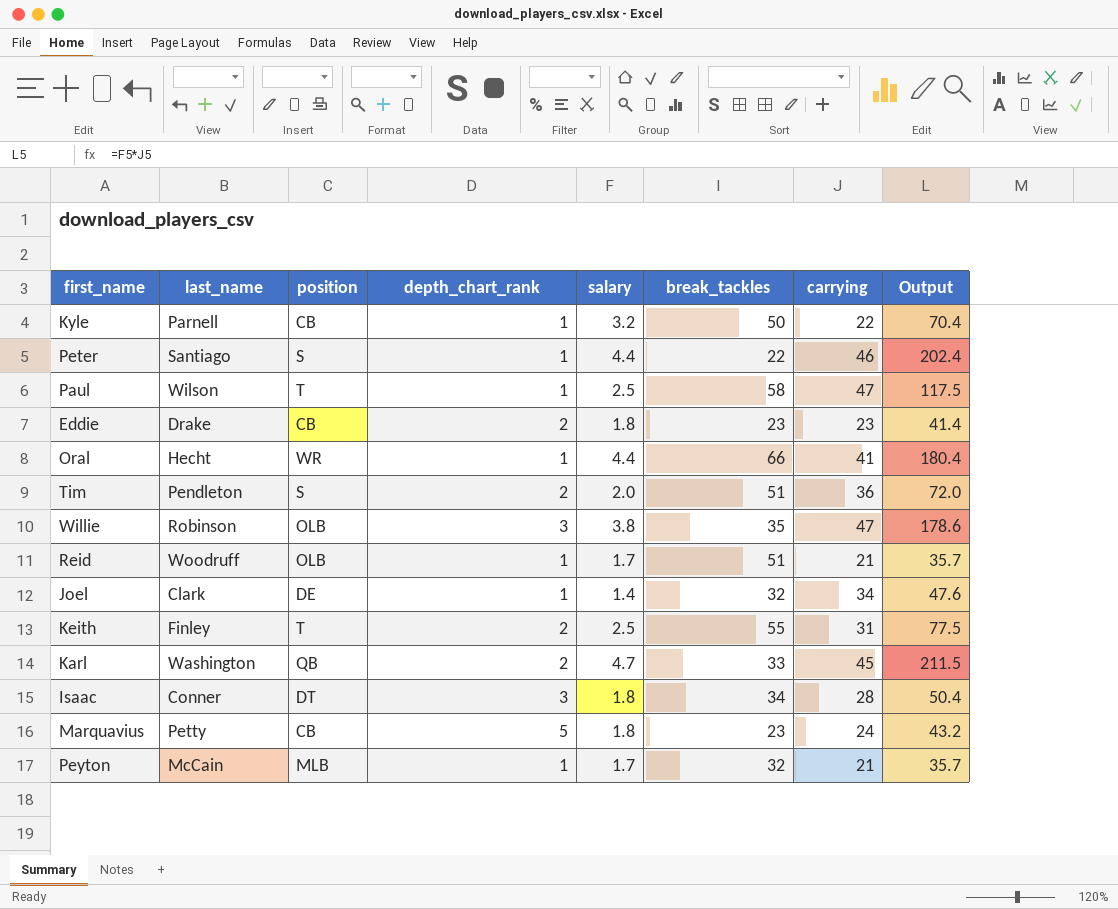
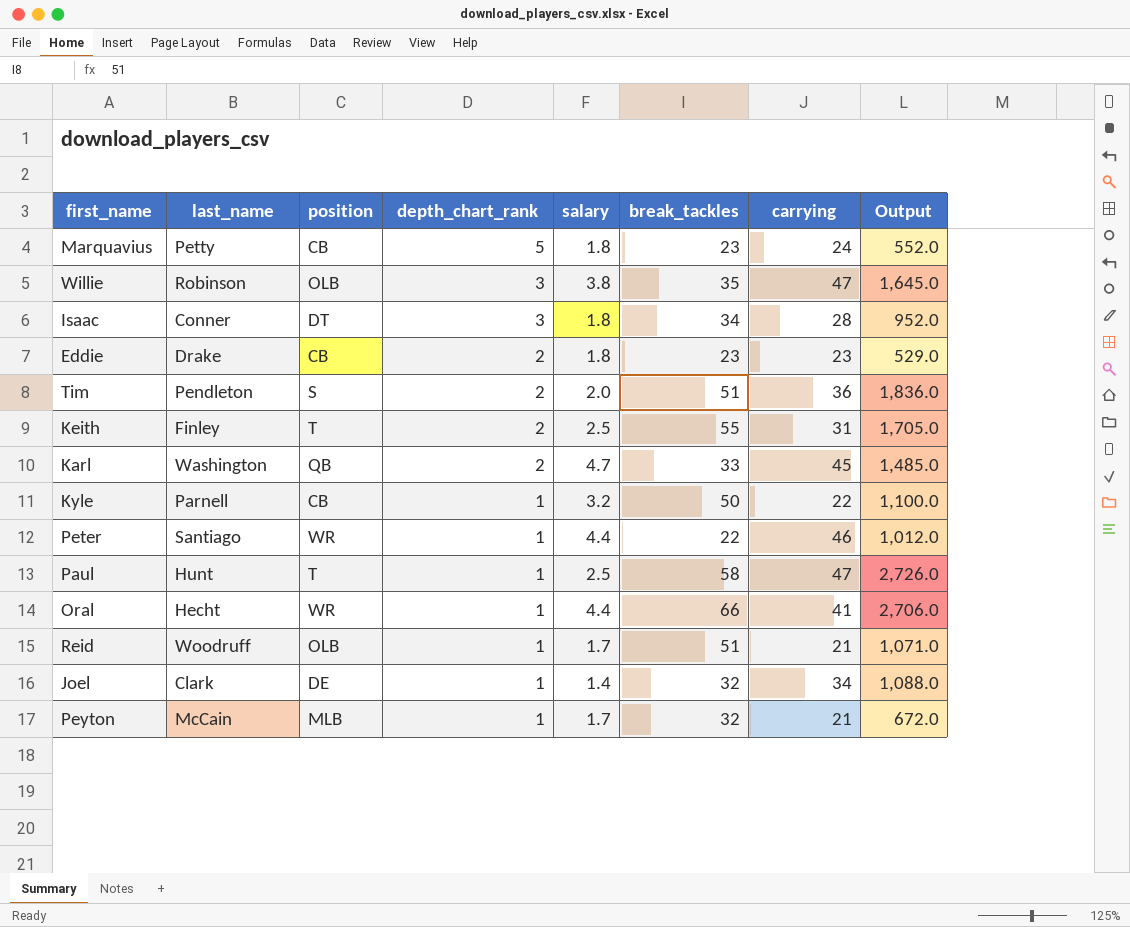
row order: none -> depth_chart_rank descending
column Output | formula: [salary] * [carrying] -> [break_tackles] * [carrying]
Peter | position: S -> WR
Paul | last_name: Wilson -> Hunt

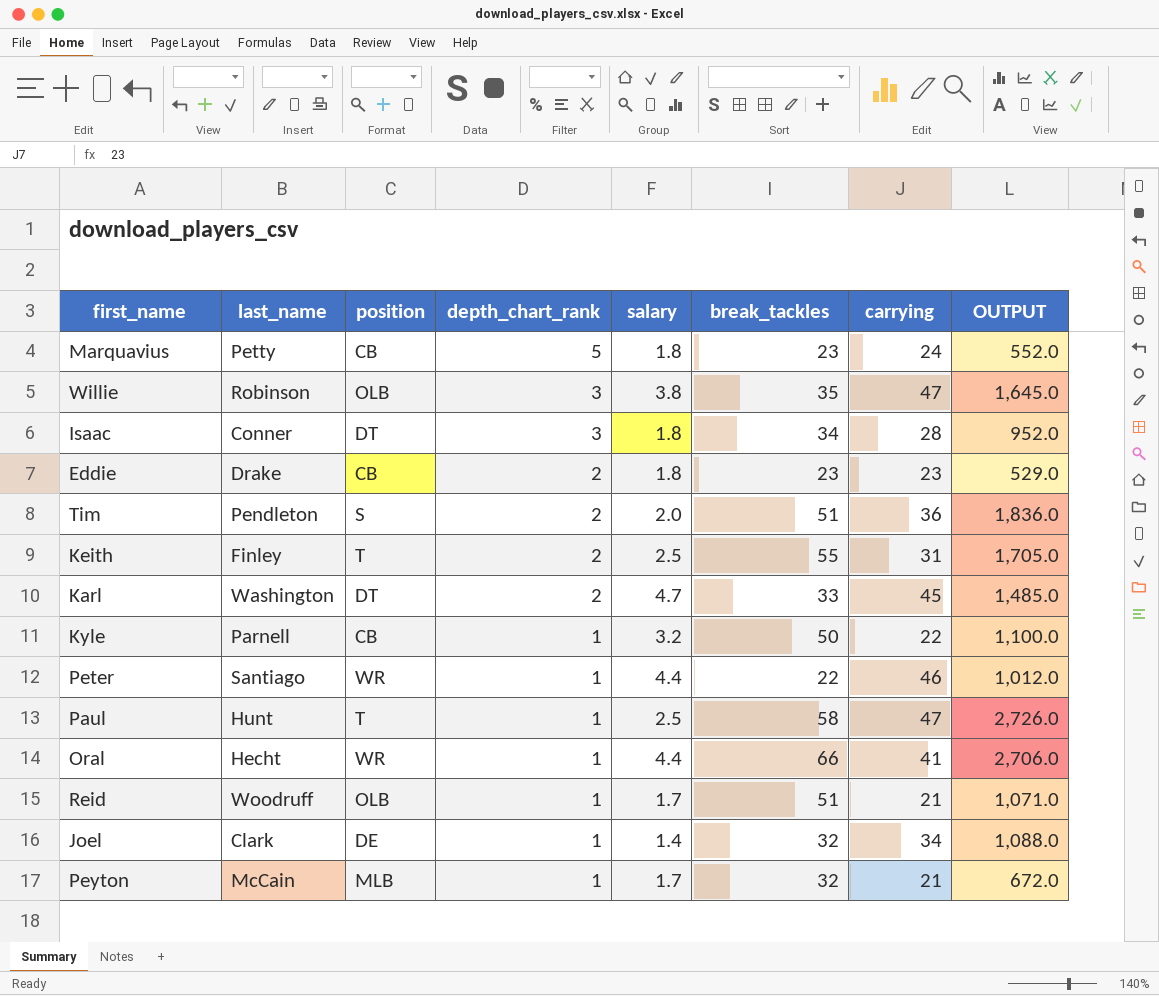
column name: Output -> OUTPUT
Karl | position: QB -> DT

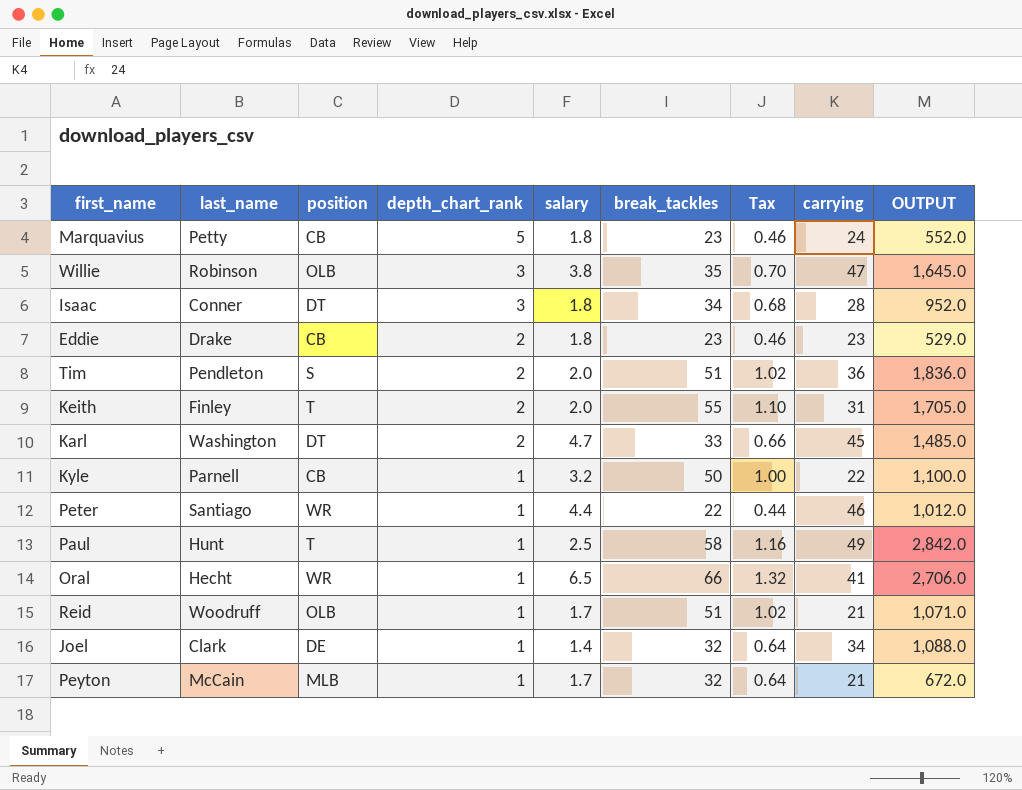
column Tax | formula: none -> [break_tackles] * 0.02
Keith | salary: 2.5 -> 2.0
Paul | carrying: 47 -> 49
Paul | OUTPUT: 2,726.0 -> 2,842.0
Oral | salary: 4.4 -> 6.5

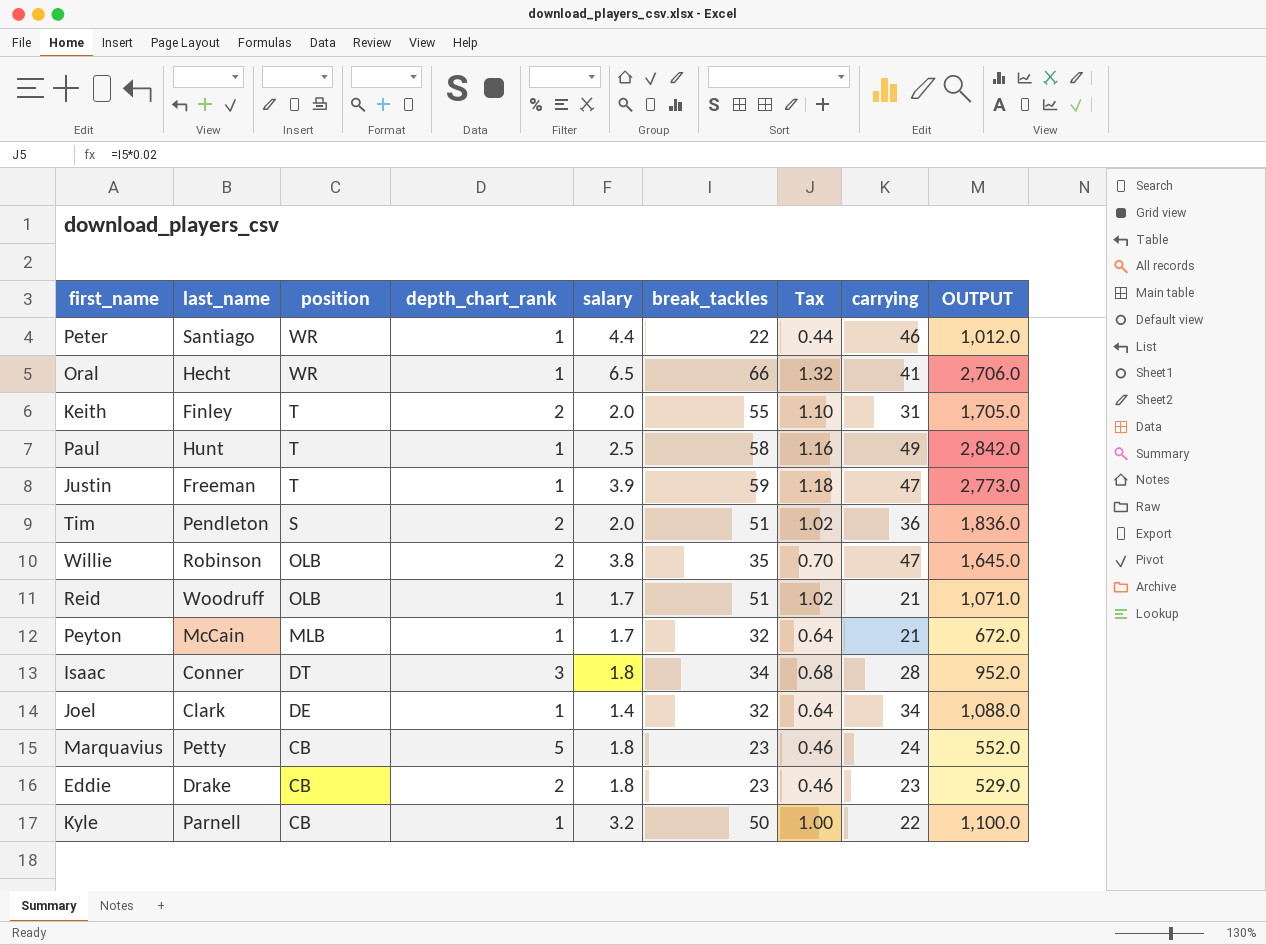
row order: depth_chart_rank descending -> position descending
row Karl: Washington | DT | 2 | 4.7 | 33 | 0.66 | 45 | 1,485.0 -> none
row Justin: none -> Freeman | T | 1 | 3.9 | 59 | 1.18 | 47 | 2,773.0
Willie | depth_chart_rank: 3 -> 2

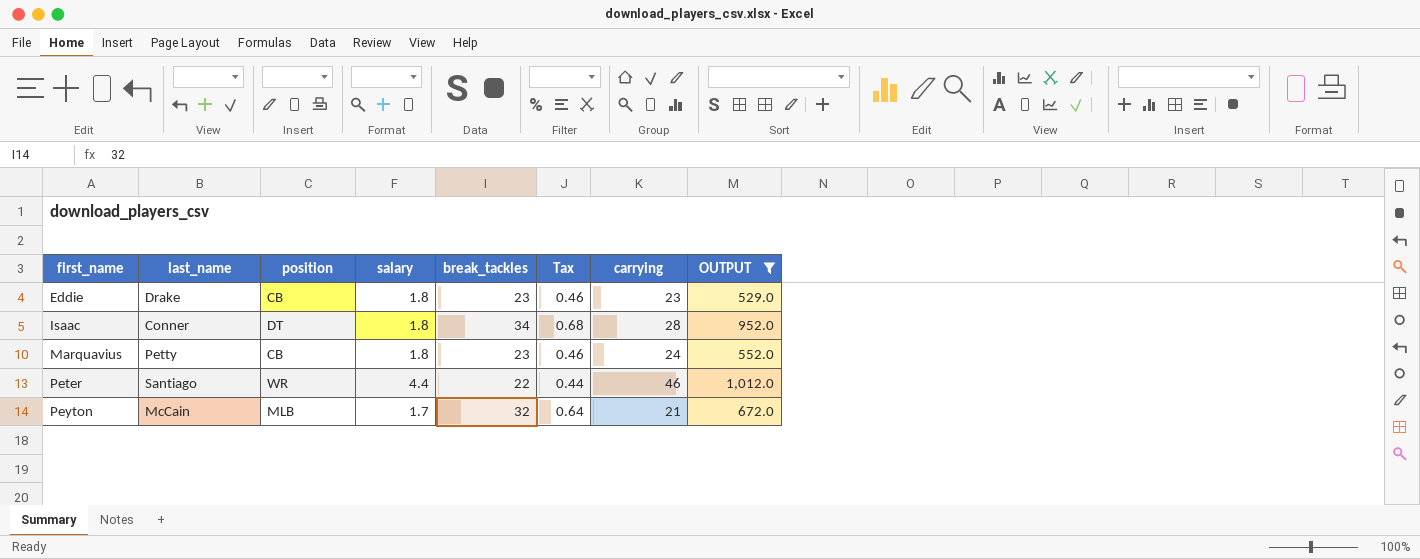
filter: none -> OUTPUT <= 1,012.0
row order: position descending -> first_name ascending
column depth_chart_rank | position: 4 -> none

